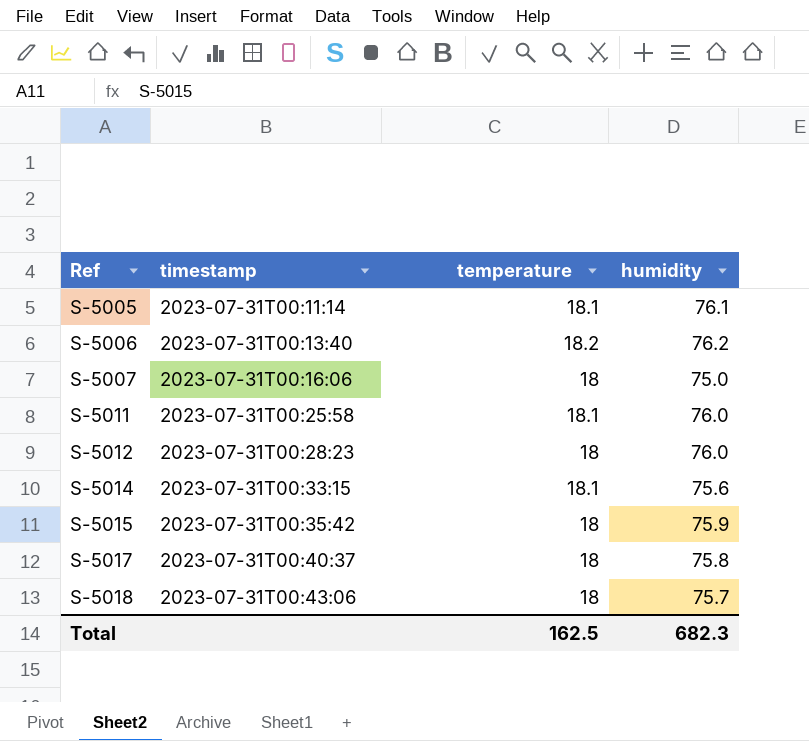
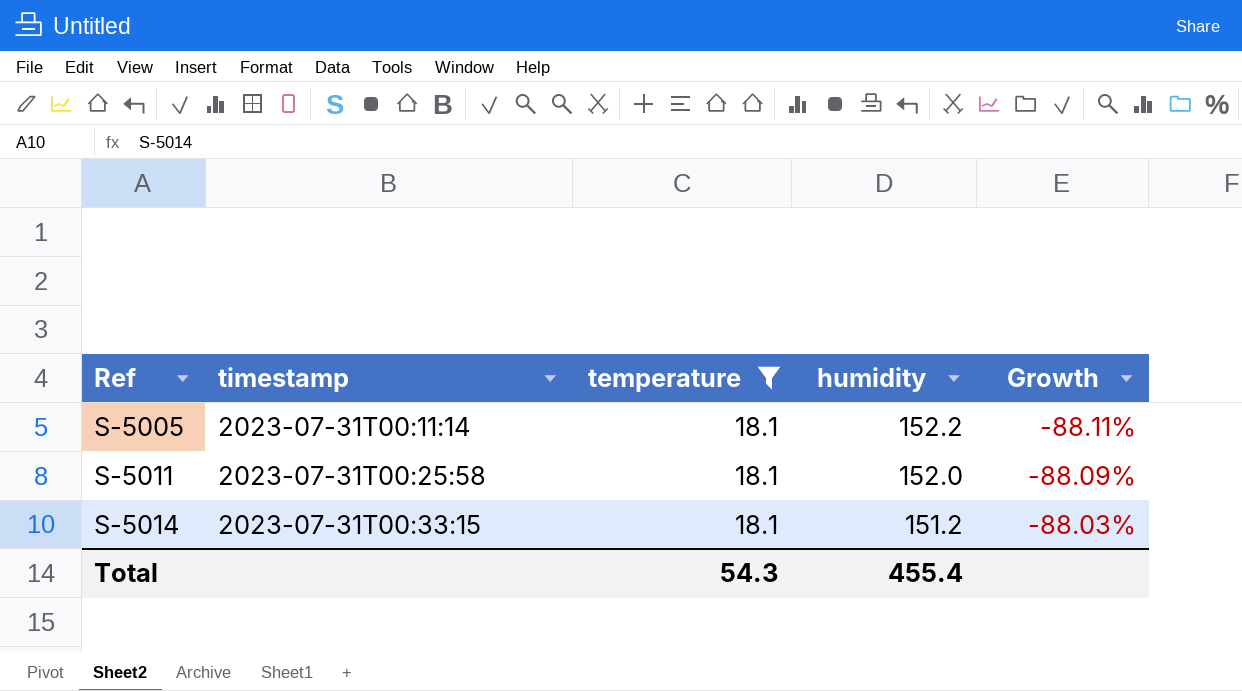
filter: none -> temperature = 18.1
column Growth | formula: none -> ([temperature] - [humidity]) / [humidity]
S-5005 | humidity: 76.1 -> 152.2
S-5011 | humidity: 76.0 -> 152.0
S-5014 | humidity: 75.6 -> 151.2
Total | temperature: 162.5 -> 54.3
Total | humidity: 682.3 -> 455.4

